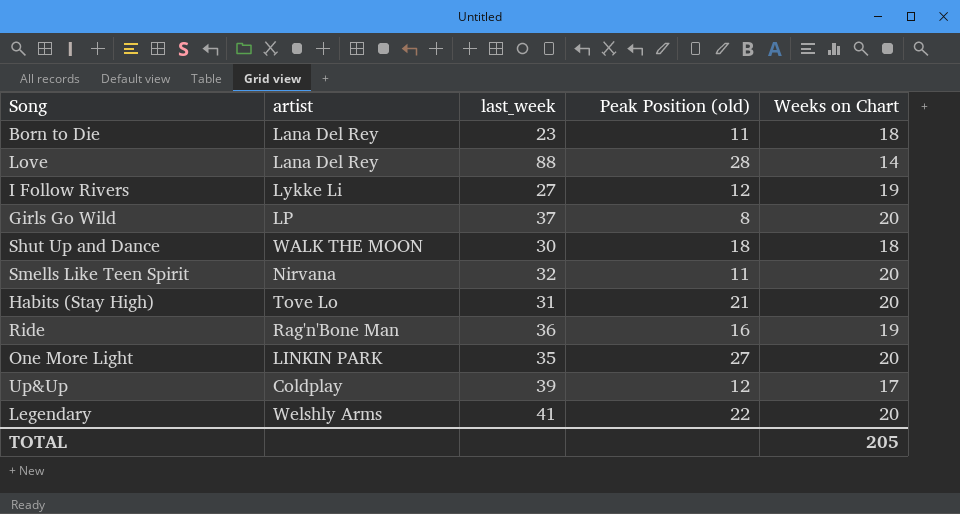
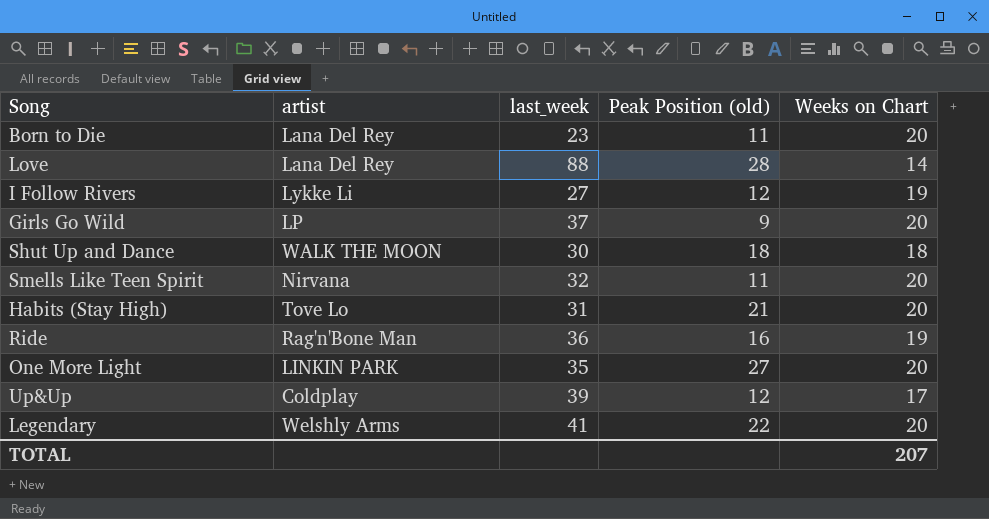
Born to Die | Weeks on Chart: 18 -> 20
Girls Go Wild | Peak Position (old): 8 -> 9
TOTAL | Weeks on Chart: 205 -> 207

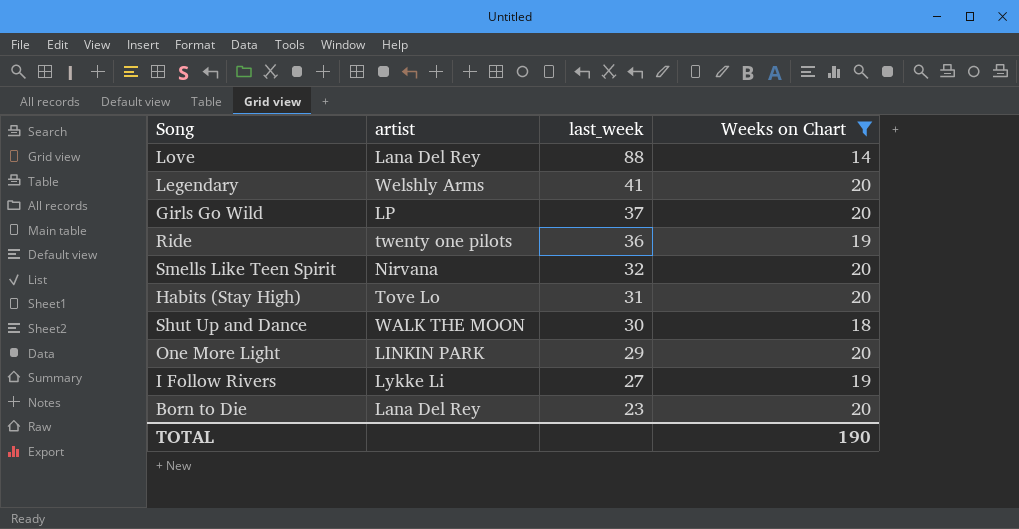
filter: none -> Weeks on Chart != 17
row order: none -> last_week descending
column Peak Position (old) | position: 4 -> none
Ride | artist: Rag'n'Bone Man -> twenty one pilots
One More Light | last_week: 35 -> 29
TOTAL | Weeks on Chart: 207 -> 190

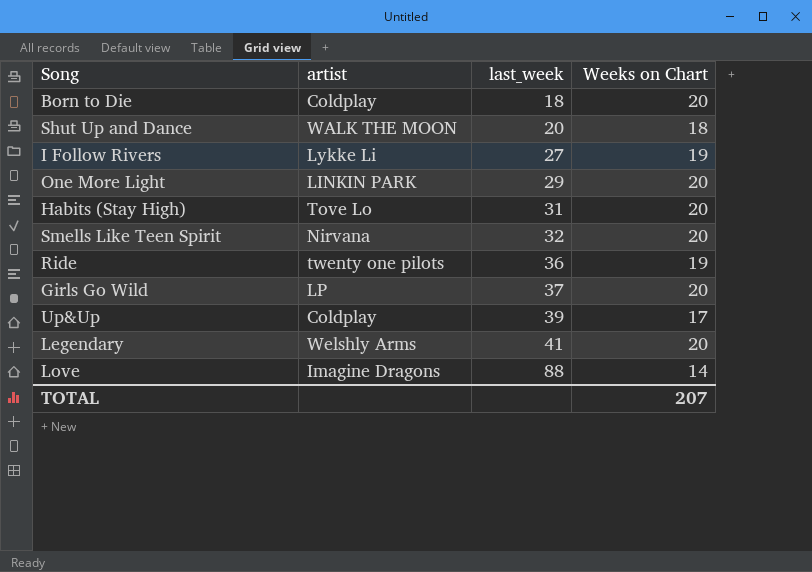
filter: Weeks on Chart != 17 -> none
row order: last_week descending -> last_week ascending
Born to Die | artist: Lana Del Rey -> Coldplay
Born to Die | last_week: 23 -> 18
Shut Up and Dance | last_week: 30 -> 20
Love | artist: Lana Del Rey -> Imagine Dragons
TOTAL | Weeks on Chart: 190 -> 207

